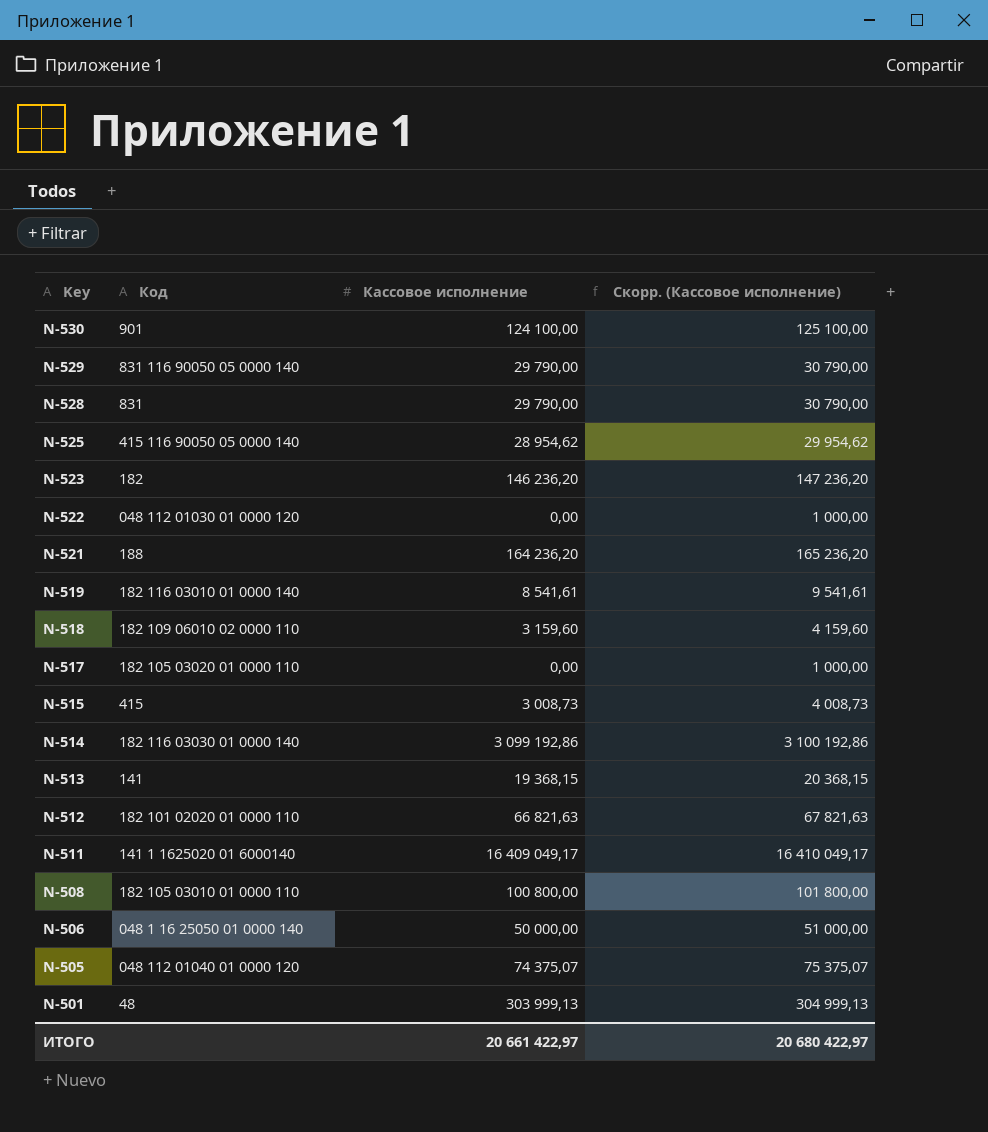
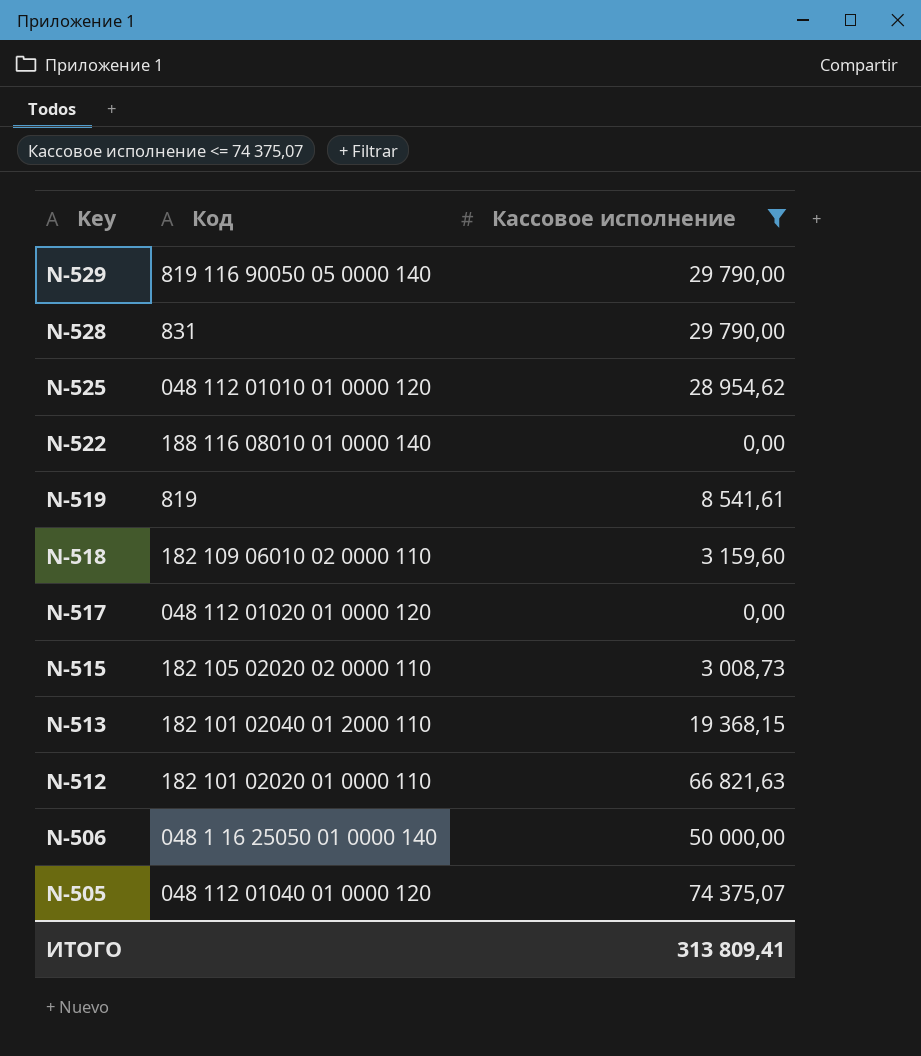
filter: none -> Кассовое исполнение <= 74 375,07
column Скорр. (Кассовое исполнение) | formula: [Кассовое исполнение] + 1000 -> none
N-529 | Код: 831 116 90050 05 0000 140 -> 819 116 90050 05 0000 140
N-525 | Код: 415 116 90050 05 0000 140 -> 048 112 01010 01 0000 120
N-522 | Код: 048 112 01030 01 0000 120 -> 188 116 08010 01 0000 140
N-519 | Код: 182 116 03010 01 0000 140 -> 819
N-517 | Код: 182 105 03020 01 0000 110 -> 048 112 01020 01 0000 120
N-515 | Код: 415 -> 182 105 02020 02 0000 110
N-513 | Код: 141 -> 182 101 02040 01 2000 110
ИТОГО | Кассовое исполнение: 20 661 422,97 -> 313 809,41

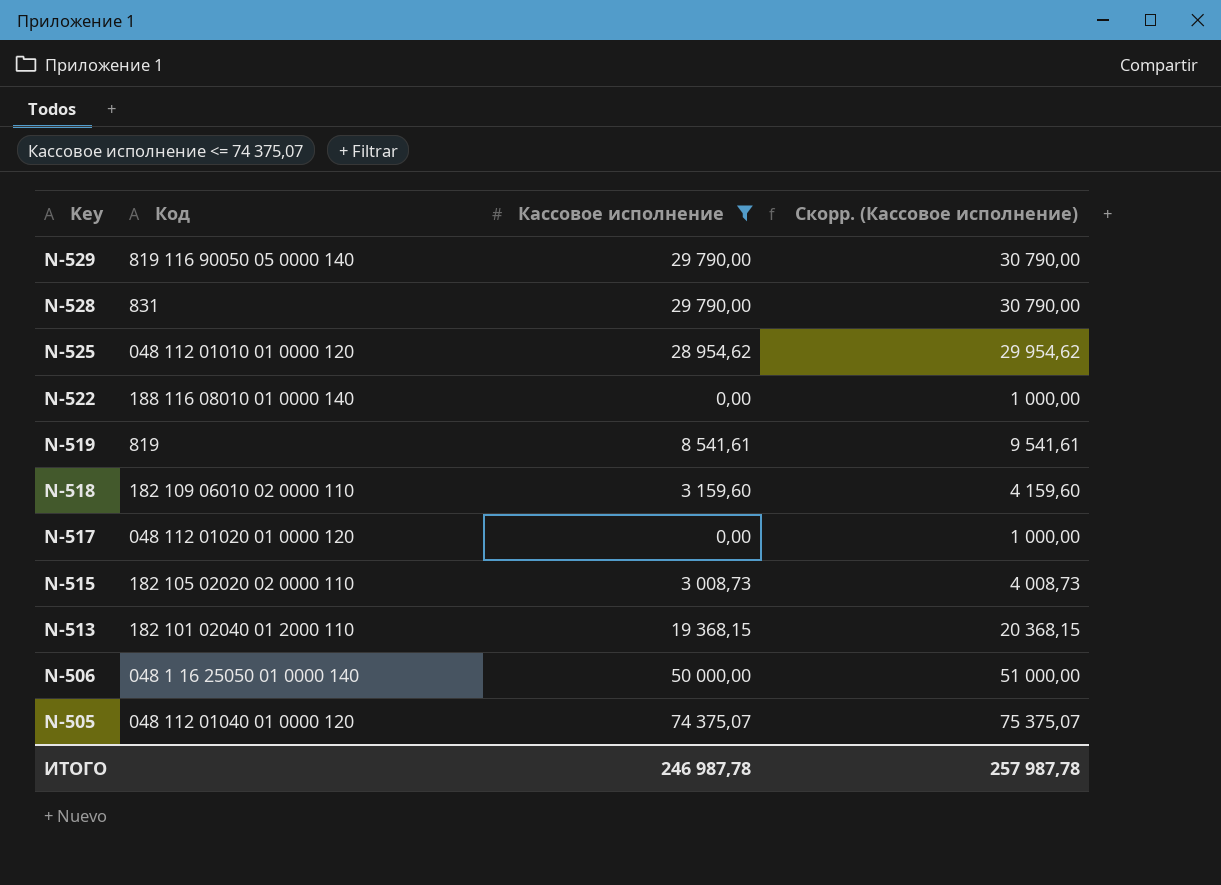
column Скорр. (Кассовое исполнение) | formula: none -> [Кассовое исполнение] + 1000
row N-512: 182 101 02020 01 0000 110 | 66 821,63 -> none
ИТОГО | Кассовое исполнение: 313 809,41 -> 246 987,78

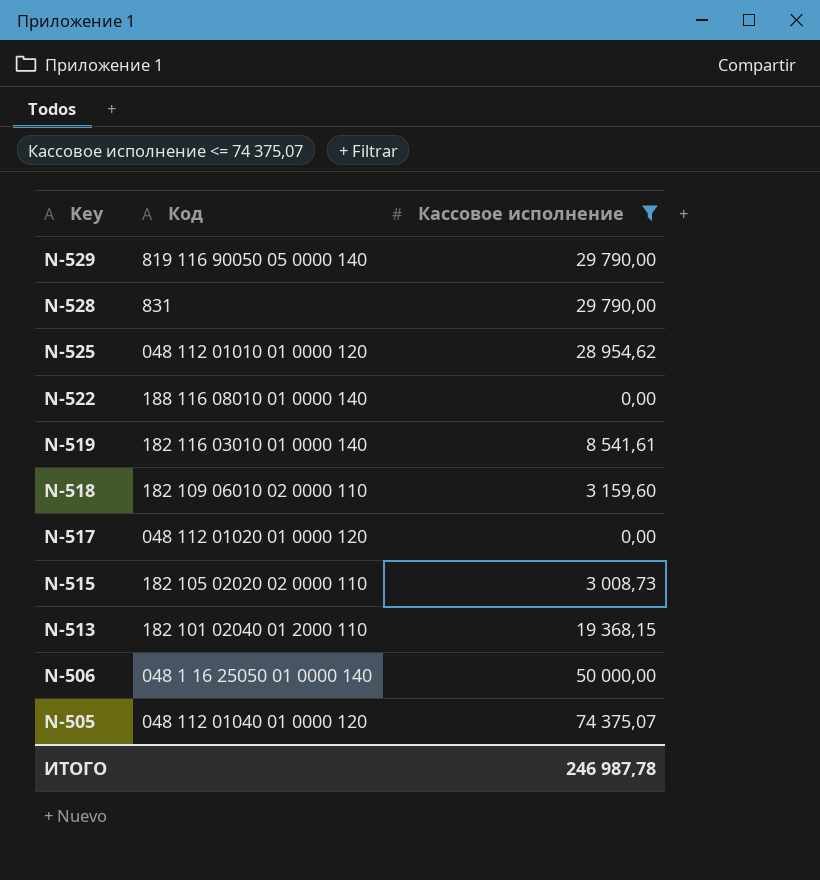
column Скорр. (Кассовое исполнение) | formula: [Кассовое исполнение] + 1000 -> none
N-519 | Код: 819 -> 182 116 03010 01 0000 140

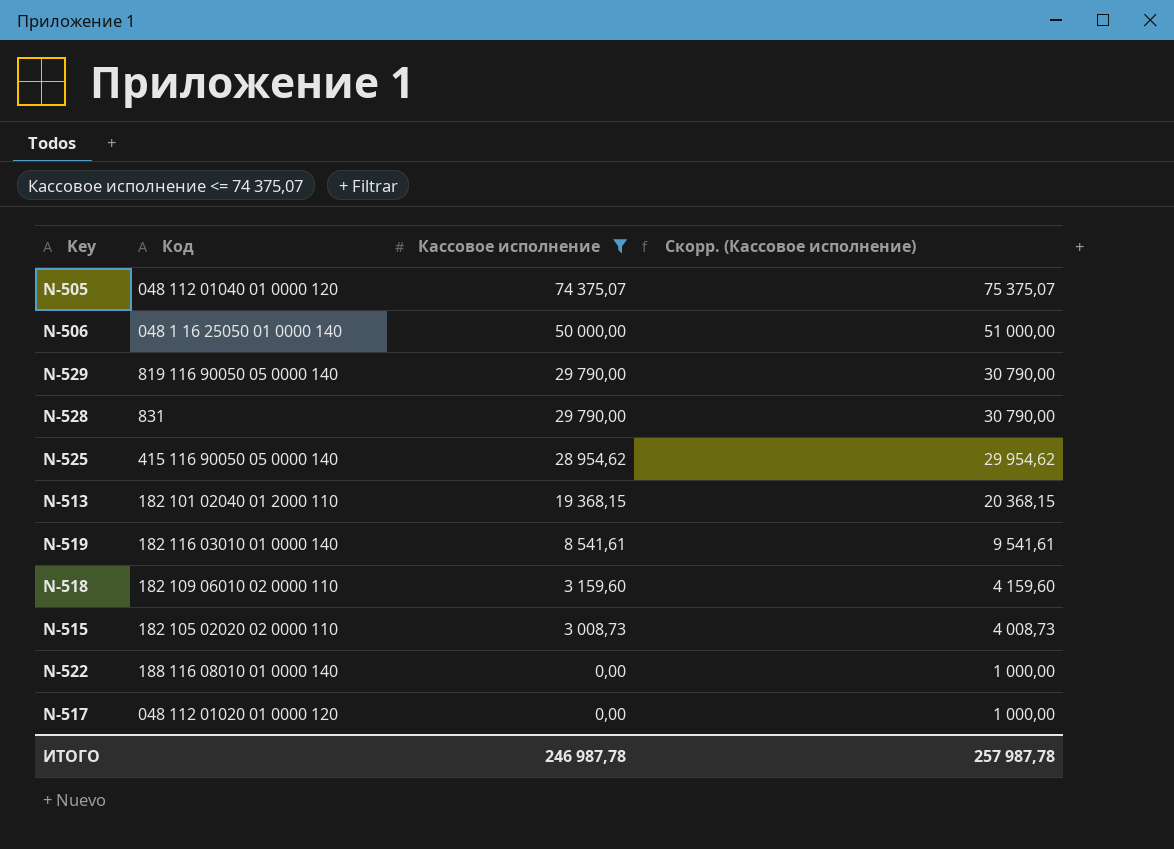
row order: Key descending -> Кассовое исполнение descending
column Скорр. (Кассовое исполнение) | formula: none -> [Кассовое исполнение] + 1000
N-525 | Код: 048 112 01010 01 0000 120 -> 415 116 90050 05 0000 140

